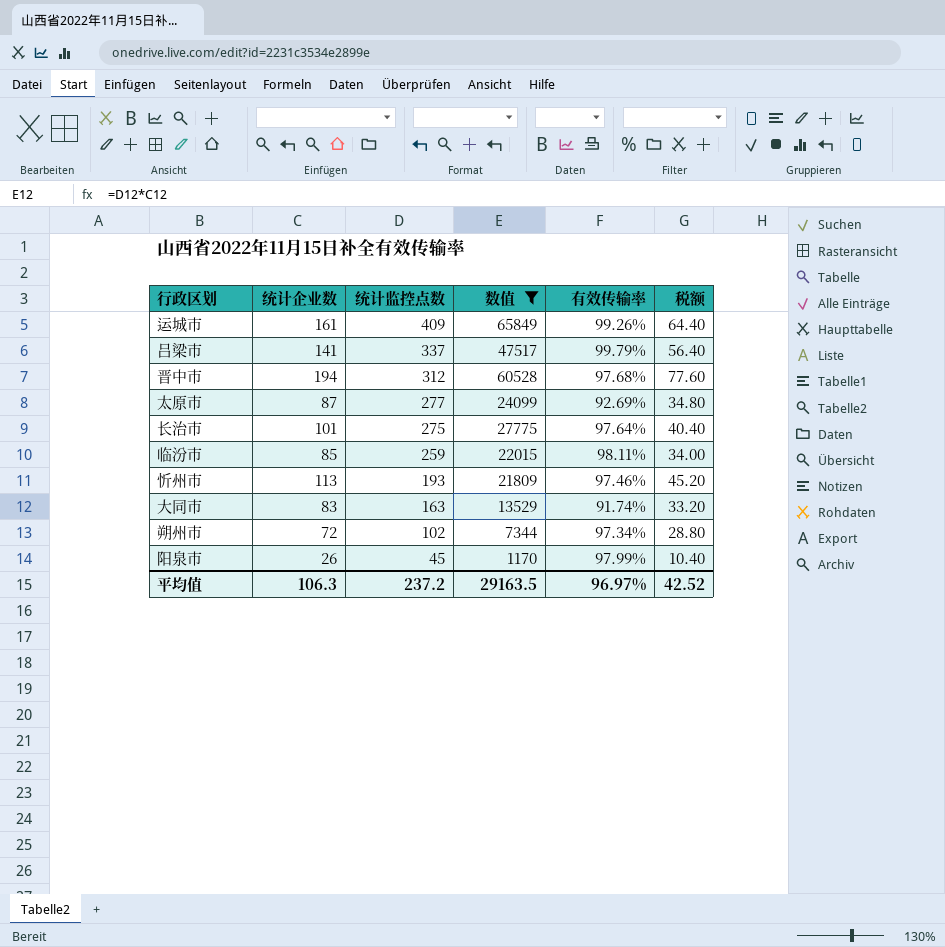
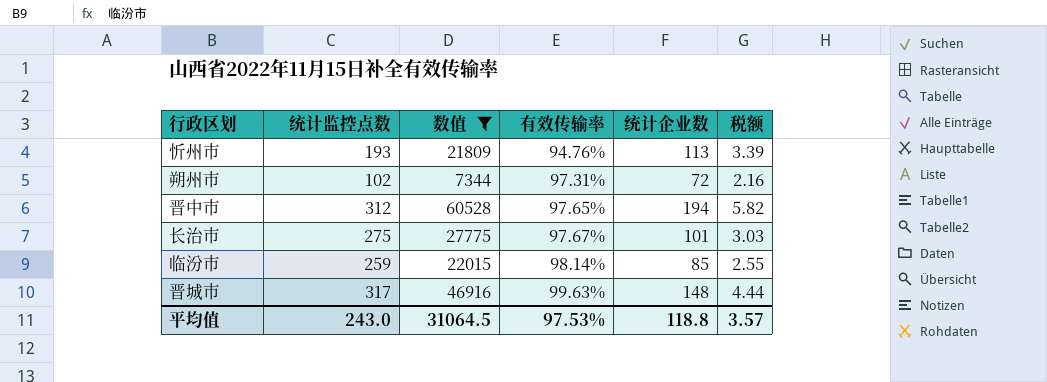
row order: 统计监控点数 descending -> 有效传输率 ascending
column 统计企业数 | position: 2 -> 5
column 税额 | formula: [统计企业数] * 0.4 -> [统计企业数] * 0.03
row 运城市: 161 | 409 | 65849 | 99.26% | 64.40 -> none
row 吕梁市: 141 | 337 | 47517 | 99.79% | 56.40 -> none
row 太原市: 87 | 277 | 24099 | 92.69% | 34.80 -> none
row 大同市: 83 | 163 | 13529 | 91.74% | 33.20 -> none
row 阳泉市: 26 | 45 | 1170 | 97.99% | 10.40 -> none
忻州市 | 有效传输率: 97.46% -> 94.76%
朔州市 | 有效传输率: 97.34% -> 97.31%
晋中市 | 有效传输率: 97.68% -> 97.65%
长治市 | 有效传输率: 97.64% -> 97.67%
临汾市 | 有效传输率: 98.11% -> 98.14%
row 晋城市: none -> 317 | 46916 | 99.63% | 148 | 4.44
平均值 | 统计监控点数: 237.2 -> 243.0
平均值 | 数值: 29163.5 -> 31064.5
平均值 | 有效传输率: 96.97% -> 97.53%
平均值 | 统计企业数: 106.3 -> 118.8
平均值 | 税额: 42.52 -> 3.57

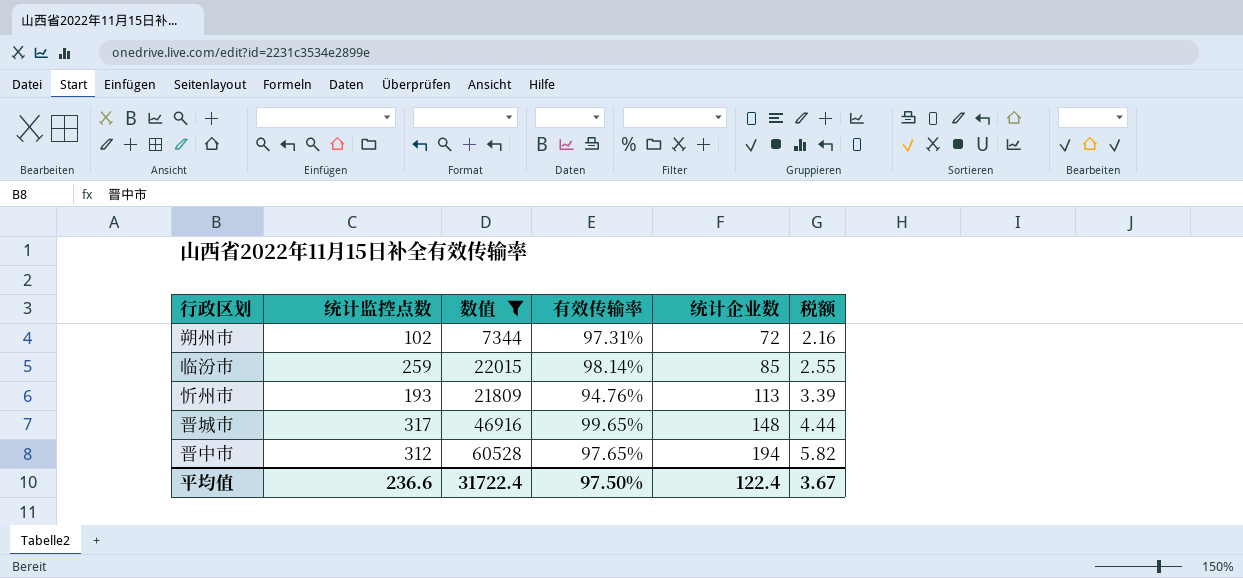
row order: 有效传输率 ascending -> 统计企业数 ascending
row 长治市: 275 | 27775 | 97.67% | 101 | 3.03 -> none
晋城市 | 有效传输率: 99.63% -> 99.65%
平均值 | 统计监控点数: 243.0 -> 236.6
平均值 | 数值: 31064.5 -> 31722.4
平均值 | 有效传输率: 97.53% -> 97.50%
平均值 | 统计企业数: 118.8 -> 122.4
平均值 | 税额: 3.57 -> 3.67

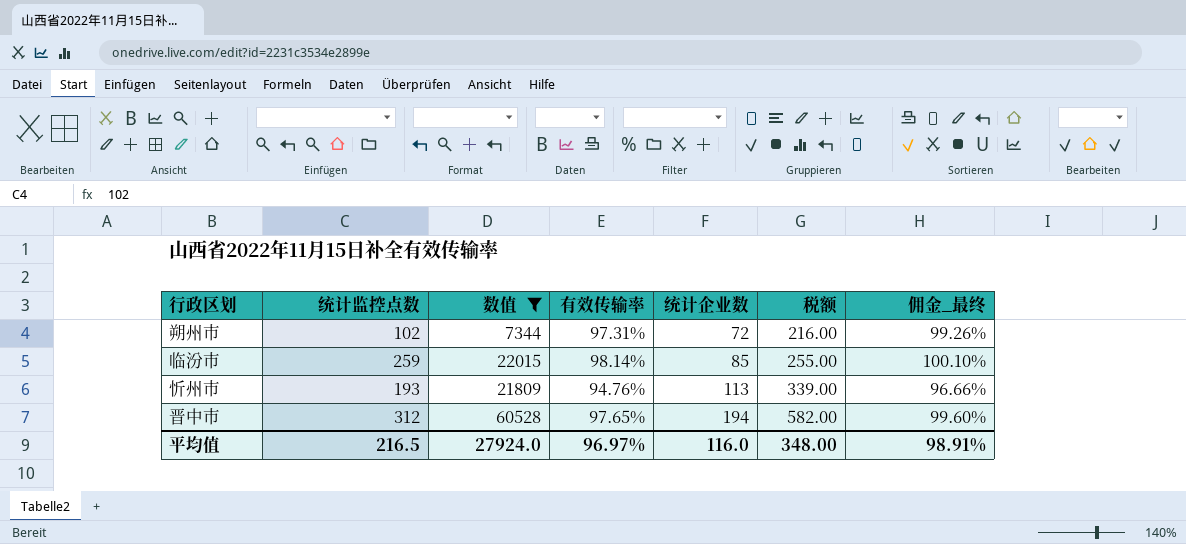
column 税额 | formula: [统计企业数] * 0.03 -> [统计企业数] * 3
column 佣金_最终 | formula: none -> [有效传输率] * 1.02
row 晋城市: 317 | 46916 | 99.65% | 148 | 4.44 -> none
平均值 | 统计监控点数: 236.6 -> 216.5
平均值 | 数值: 31722.4 -> 27924.0
平均值 | 有效传输率: 97.50% -> 96.97%
平均值 | 统计企业数: 122.4 -> 116.0
平均值 | 税额: 3.67 -> 348.00

